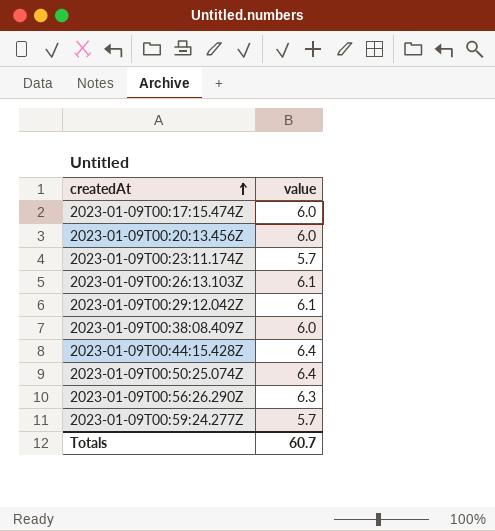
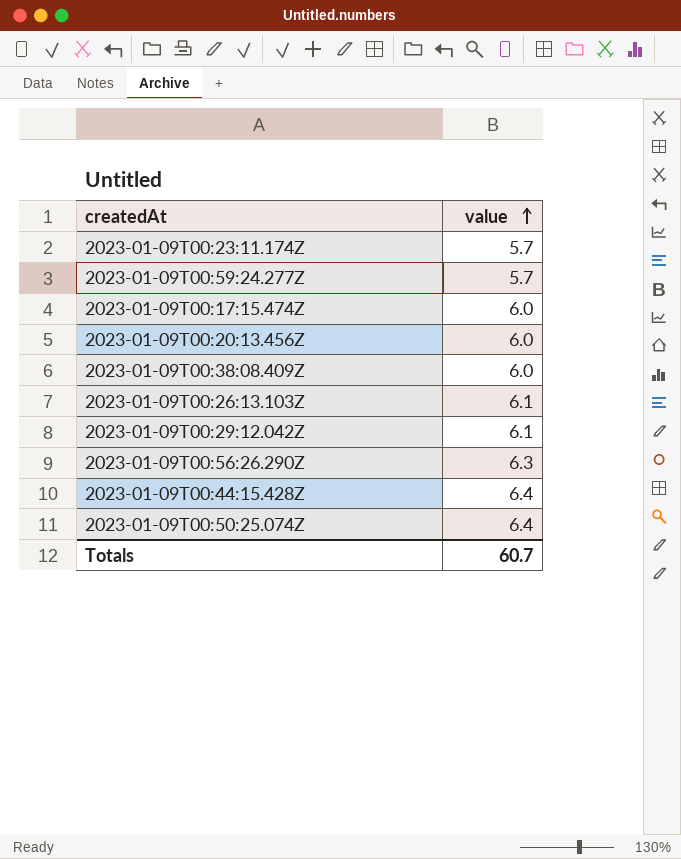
row order: createdAt ascending -> value ascending

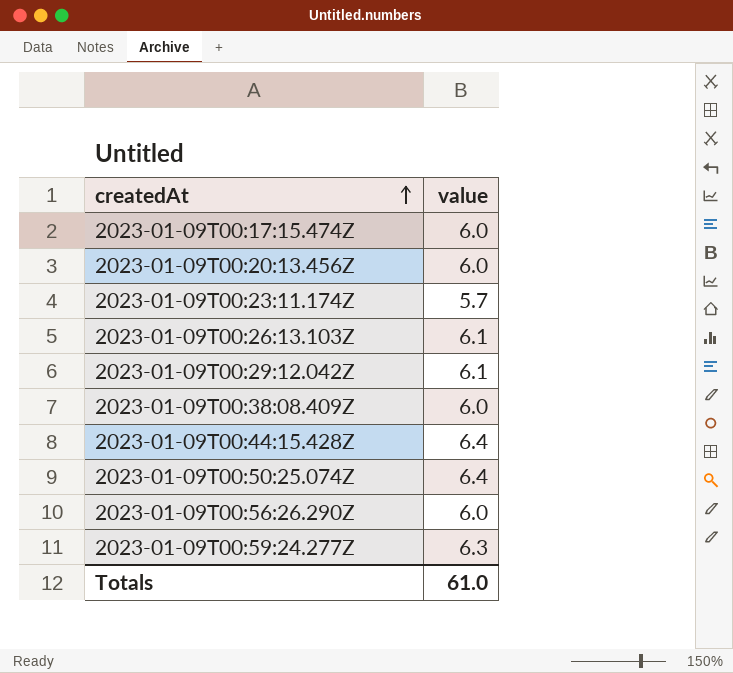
row order: value ascending -> createdAt ascending
2023-01-09T00:56:26.290Z | value: 6.3 -> 6.0
2023-01-09T00:59:24.277Z | value: 5.7 -> 6.3
Totals | value: 60.7 -> 61.0

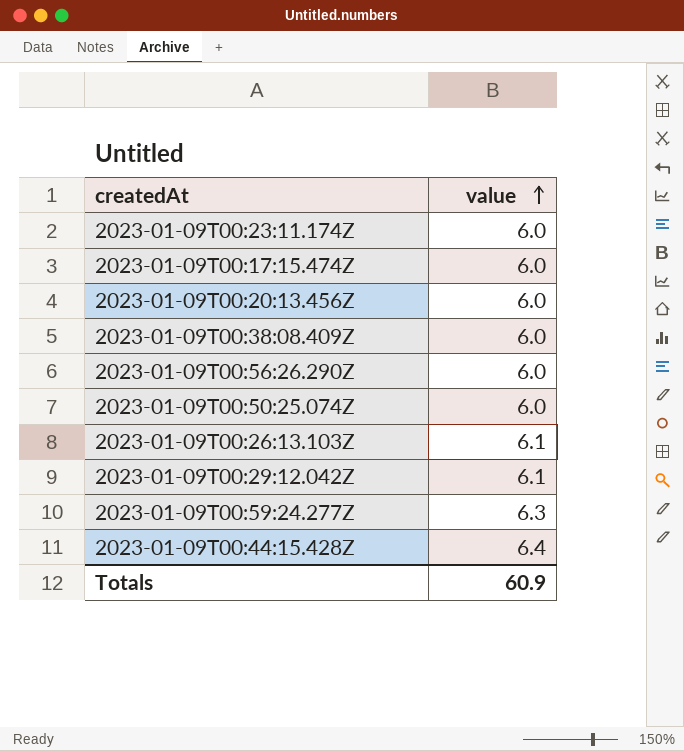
row order: createdAt ascending -> value ascending
2023-01-09T00:23:11.174Z | value: 5.7 -> 6.0
2023-01-09T00:50:25.074Z | value: 6.4 -> 6.0
Totals | value: 61.0 -> 60.9

